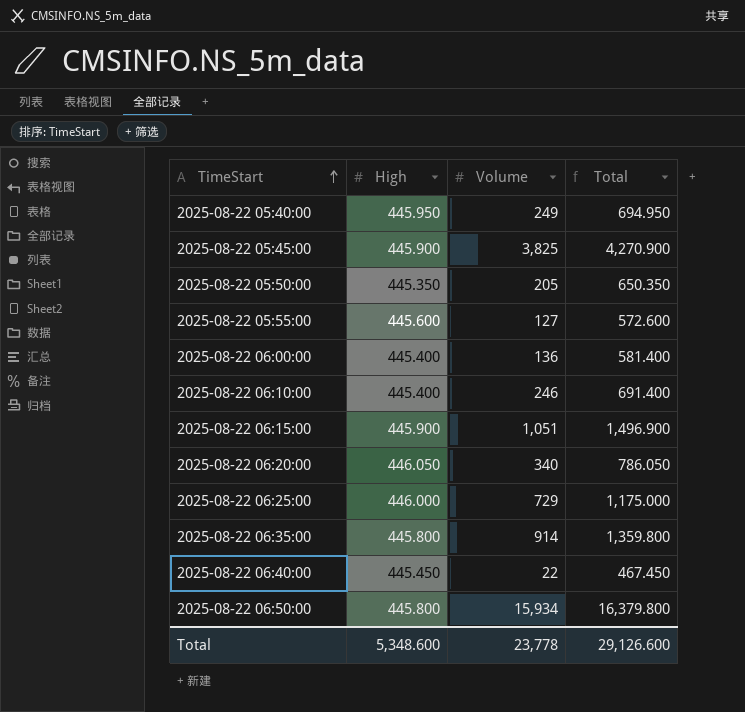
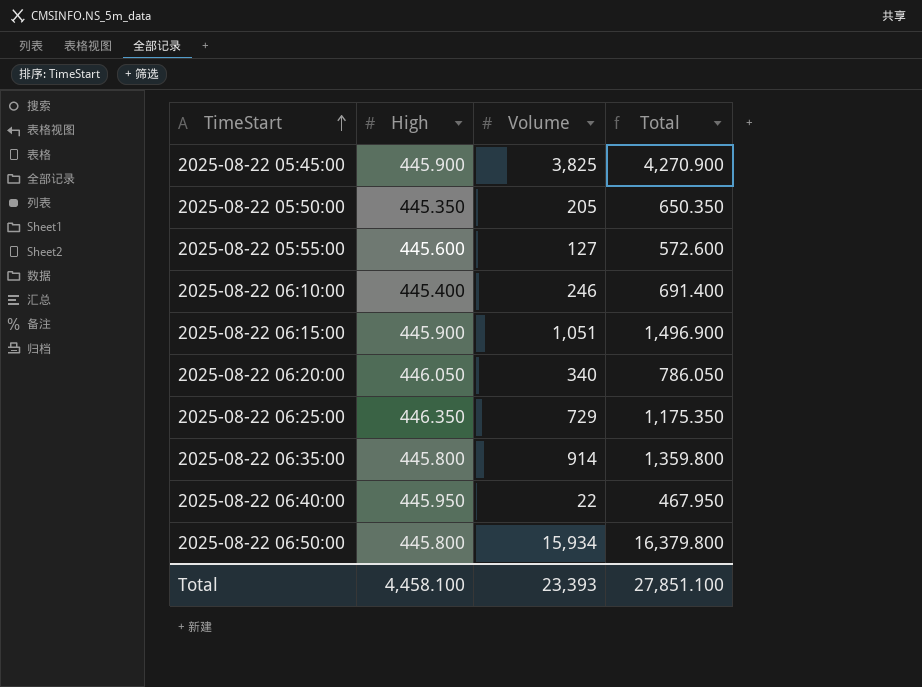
row 2025-08-22 05:40:00: 445.950 | 249 | 694.950 -> none
row 2025-08-22 06:00:00: 445.400 | 136 | 581.400 -> none
2025-08-22 06:25:00 | High: 446.000 -> 446.350
2025-08-22 06:25:00 | Total: 1,175.000 -> 1,175.350
2025-08-22 06:40:00 | High: 445.450 -> 445.950
2025-08-22 06:40:00 | Total: 467.450 -> 467.950
Total | High: 5,348.600 -> 4,458.100
Total | Volume: 23,778 -> 23,393
Total | Total: 29,126.600 -> 27,851.100

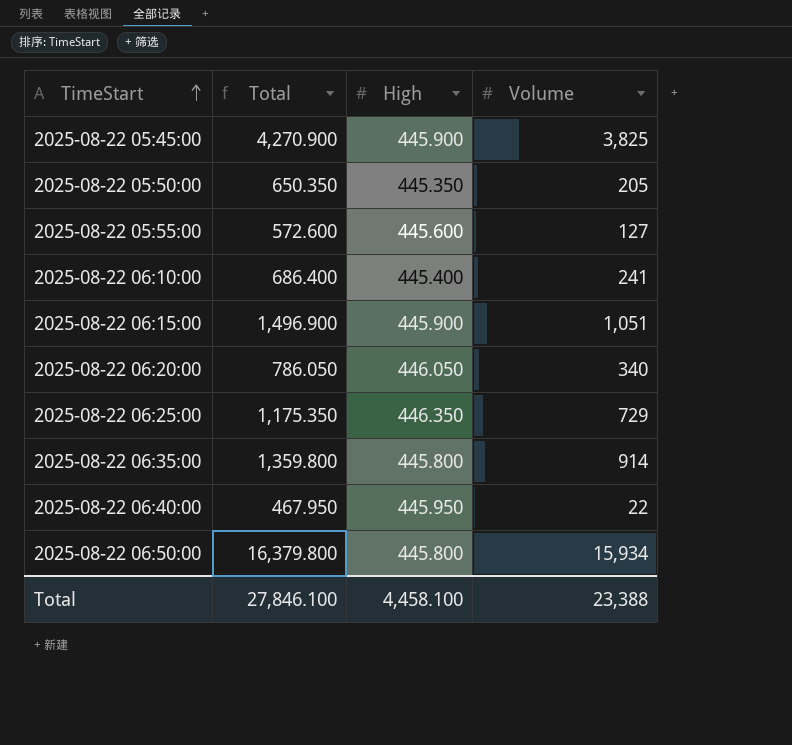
column Total | position: 4 -> 2
2025-08-22 06:10:00 | Total: 691.400 -> 686.400
2025-08-22 06:10:00 | Volume: 246 -> 241
Total | Total: 27,851.100 -> 27,846.100
Total | Volume: 23,393 -> 23,388

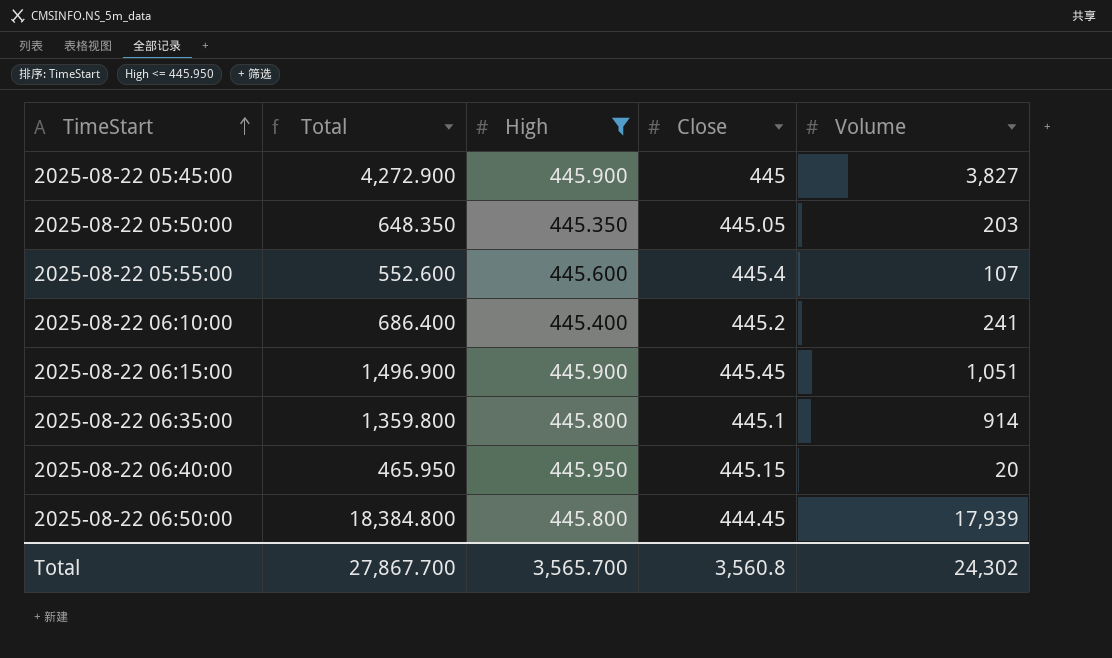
filter: none -> High <= 445.950
column Close | position: none -> 4
2025-08-22 05:45:00 | Total: 4,270.900 -> 4,272.900
2025-08-22 05:45:00 | Volume: 3,825 -> 3,827
2025-08-22 05:50:00 | Total: 650.350 -> 648.350
2025-08-22 05:50:00 | Volume: 205 -> 203
2025-08-22 05:55:00 | Total: 572.600 -> 552.600
2025-08-22 05:55:00 | Volume: 127 -> 107
2025-08-22 06:40:00 | Total: 467.950 -> 465.950
2025-08-22 06:40:00 | Volume: 22 -> 20
2025-08-22 06:50:00 | Total: 16,379.800 -> 18,384.800
2025-08-22 06:50:00 | Volume: 15,934 -> 17,939
Total | Total: 27,846.100 -> 27,867.700
Total | High: 4,458.100 -> 3,565.700
Total | Volume: 23,388 -> 24,302

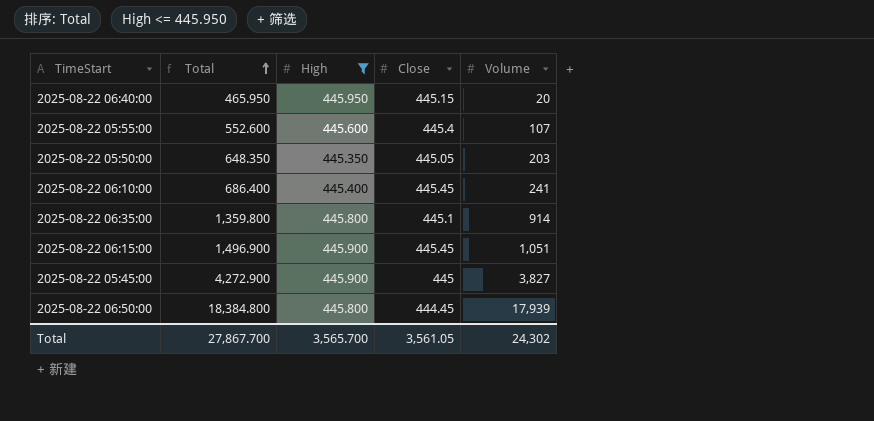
row order: TimeStart ascending -> Total ascending
2025-08-22 06:10:00 | Close: 445.2 -> 445.45
Total | Close: 3,560.8 -> 3,561.05

